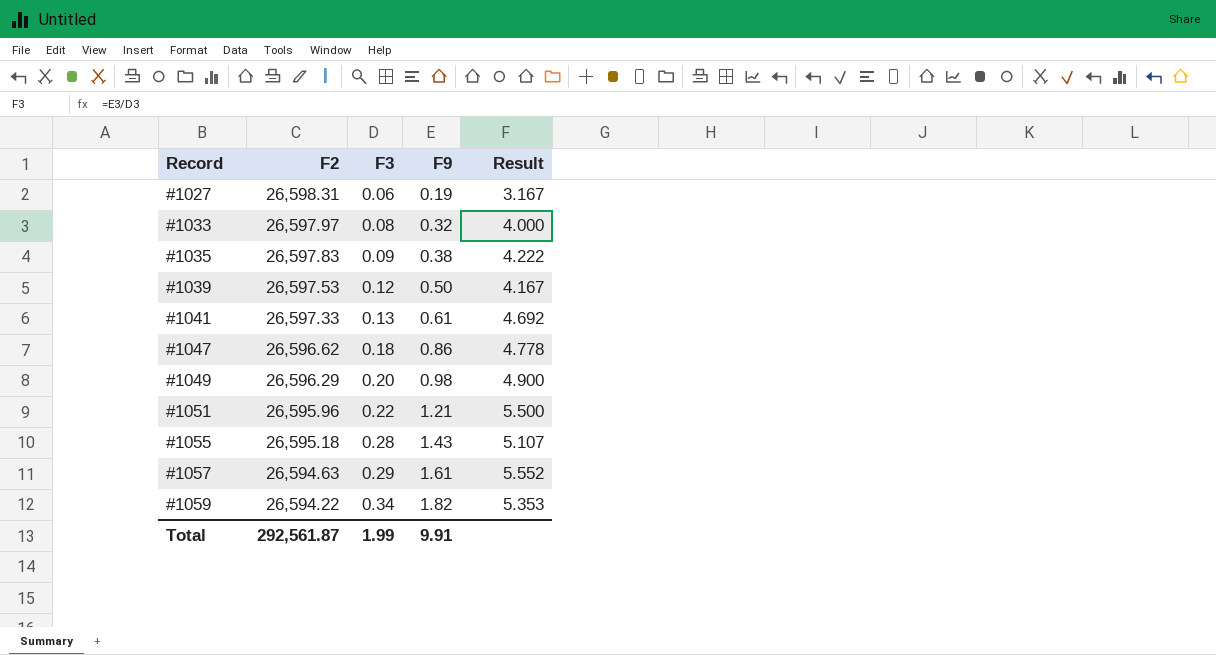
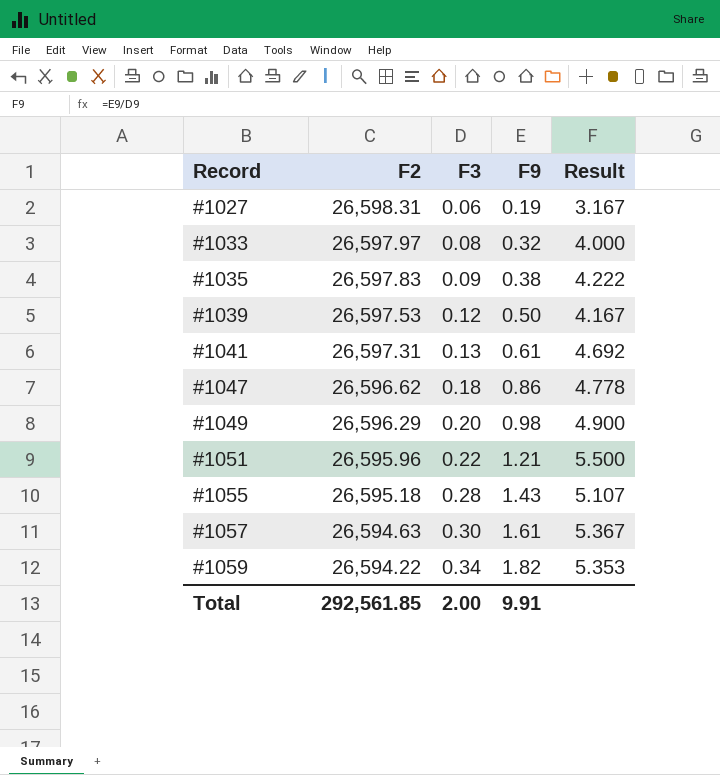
#1041 | F2: 26,597.33 -> 26,597.31
#1057 | F3: 0.29 -> 0.30
#1057 | Result: 5.552 -> 5.367
Total | F2: 292,561.87 -> 292,561.85
Total | F3: 1.99 -> 2.00

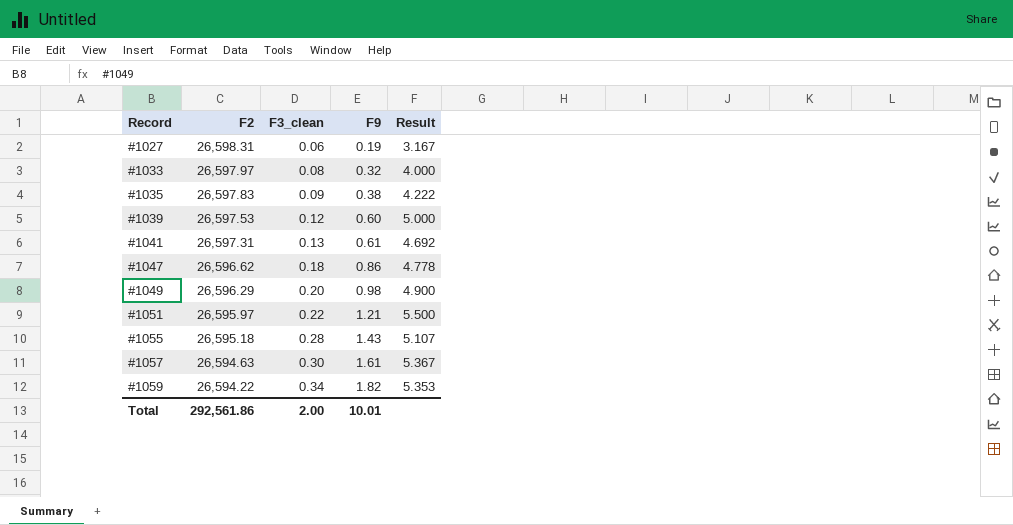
column name: F3 -> F3_clean
#1039 | F9: 0.50 -> 0.60
#1039 | Result: 4.167 -> 5.000
#1051 | F2: 26,595.96 -> 26,595.97
Total | F2: 292,561.85 -> 292,561.86
Total | F9: 9.91 -> 10.01

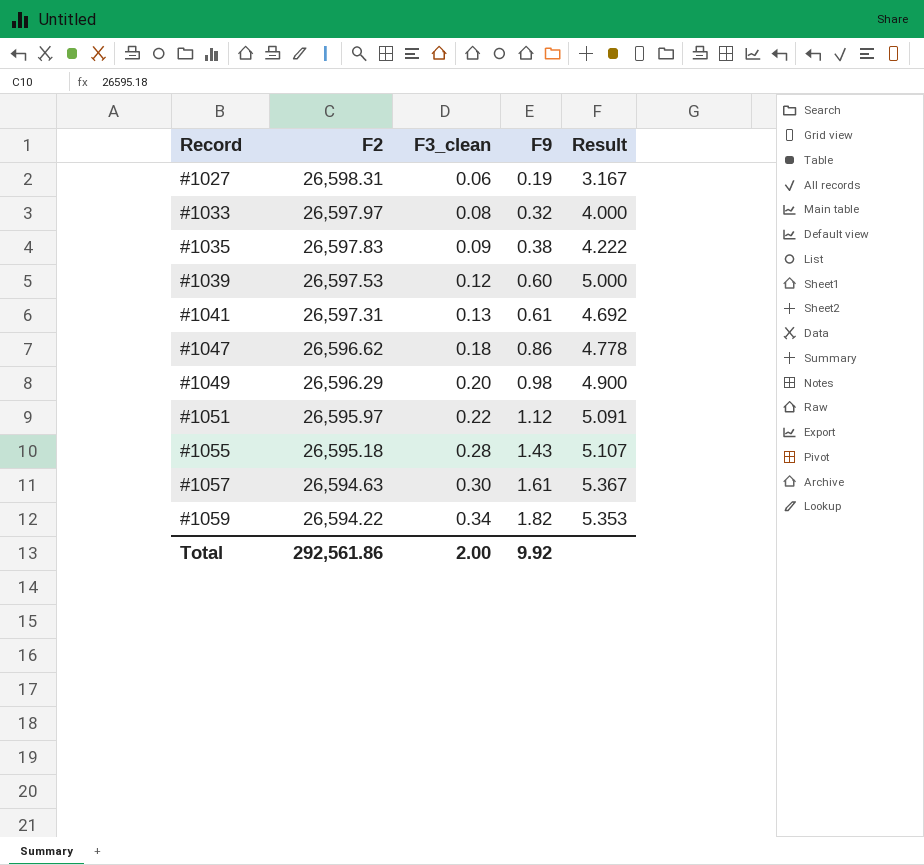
#1051 | F9: 1.21 -> 1.12
#1051 | Result: 5.500 -> 5.091
Total | F9: 10.01 -> 9.92

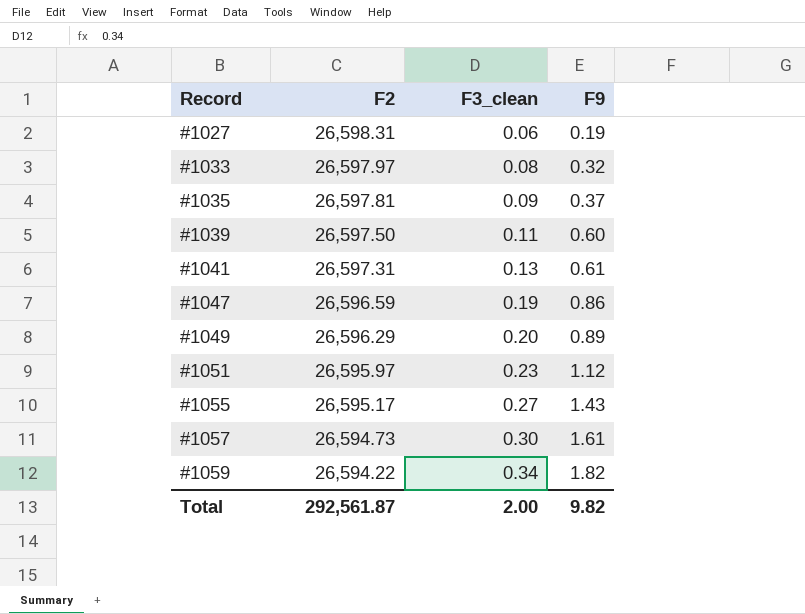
column Result | formula: [F9] / [F3_clean] -> none
#1035 | F2: 26,597.83 -> 26,597.81
#1035 | F9: 0.38 -> 0.37
#1039 | F2: 26,597.53 -> 26,597.50
#1039 | F3_clean: 0.12 -> 0.11
#1047 | F2: 26,596.62 -> 26,596.59
#1047 | F3_clean: 0.18 -> 0.19
#1049 | F9: 0.98 -> 0.89
#1051 | F3_clean: 0.22 -> 0.23
#1055 | F2: 26,595.18 -> 26,595.17
#1055 | F3_clean: 0.28 -> 0.27
#1057 | F2: 26,594.63 -> 26,594.73
Total | F2: 292,561.86 -> 292,561.87
Total | F9: 9.92 -> 9.82

